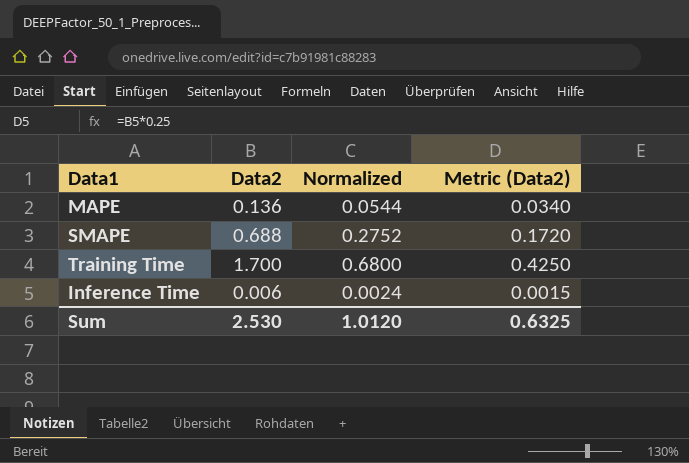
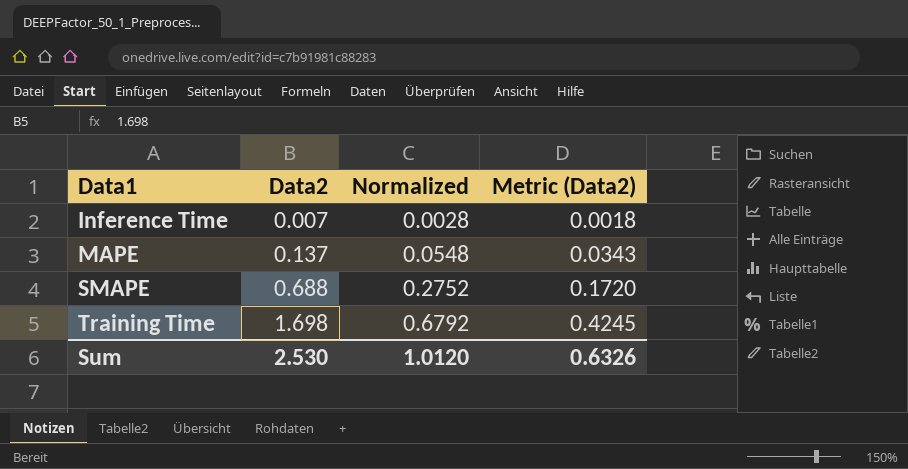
row order: none -> Data1 ascending
Inference Time | Data2: 0.006 -> 0.007
Inference Time | Normalized: 0.0024 -> 0.0028
Inference Time | Metric (Data2): 0.0015 -> 0.0018
MAPE | Data2: 0.136 -> 0.137
MAPE | Normalized: 0.0544 -> 0.0548
MAPE | Metric (Data2): 0.0340 -> 0.0343
Training Time | Data2: 1.700 -> 1.698
Training Time | Normalized: 0.6800 -> 0.6792
Training Time | Metric (Data2): 0.4250 -> 0.4245
Sum | Metric (Data2): 0.6325 -> 0.6326

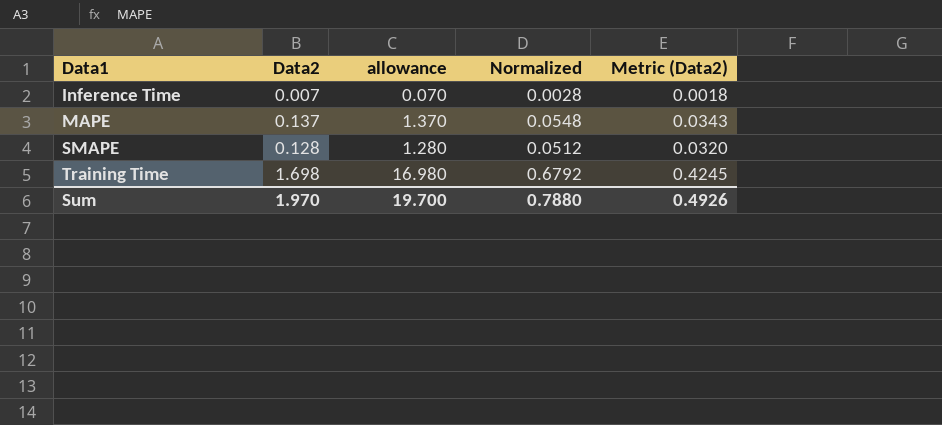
column allowance | formula: none -> [Data2] * 10
SMAPE | Data2: 0.688 -> 0.128
SMAPE | Normalized: 0.2752 -> 0.0512
SMAPE | Metric (Data2): 0.1720 -> 0.0320
Sum | Data2: 2.530 -> 1.970
Sum | Normalized: 1.0120 -> 0.7880
Sum | Metric (Data2): 0.6326 -> 0.4926

